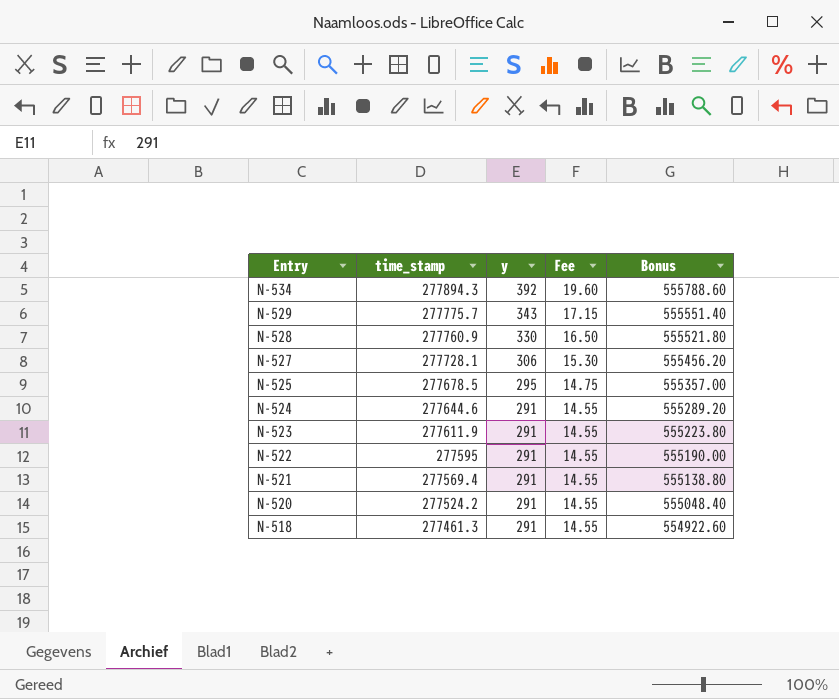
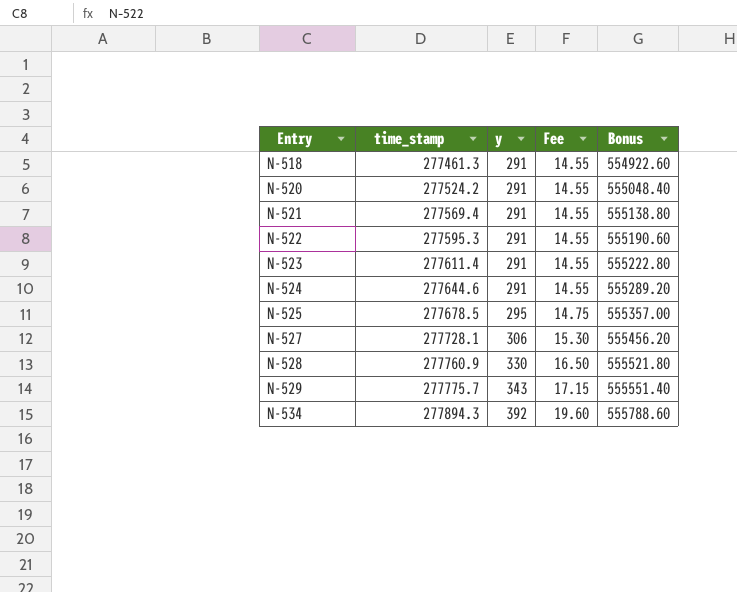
row order: Entry descending -> Entry ascending
N-522 | time_stamp: 277595 -> 277595.3
N-522 | Bonus: 555190.00 -> 555190.60
N-523 | time_stamp: 277611.9 -> 277611.4
N-523 | Bonus: 555223.80 -> 555222.80

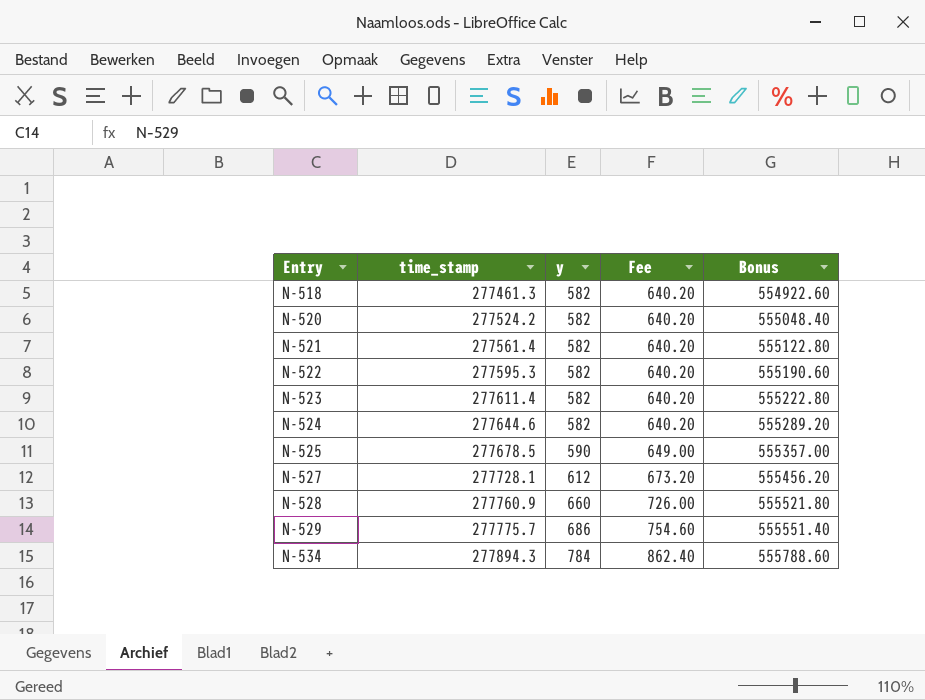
column Fee | formula: [y] * 0.05 -> [y] * 1.1
N-518 | y: 291 -> 582
N-520 | y: 291 -> 582
N-521 | time_stamp: 277569.4 -> 277561.4
N-521 | y: 291 -> 582
N-521 | Bonus: 555138.80 -> 555122.80
N-522 | y: 291 -> 582
N-523 | y: 291 -> 582
N-524 | y: 291 -> 582
N-525 | y: 295 -> 590
N-527 | y: 306 -> 612
N-528 | y: 330 -> 660
N-529 | y: 343 -> 686
N-534 | y: 392 -> 784

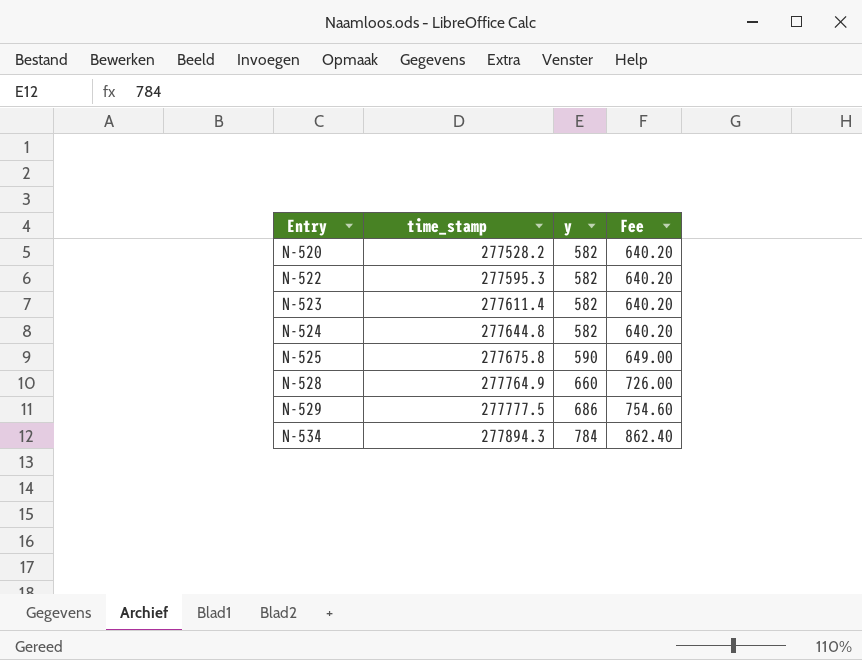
column Bonus | formula: [time_stamp] * 2 -> none
row N-518: 277461.3 | 582 | 640.20 | 554922.60 -> none
row N-521: 277561.4 | 582 | 640.20 | 555122.80 -> none
row N-527: 277728.1 | 612 | 673.20 | 555456.20 -> none
N-520 | time_stamp: 277524.2 -> 277528.2
N-524 | time_stamp: 277644.6 -> 277644.8
N-525 | time_stamp: 277678.5 -> 277675.8
N-528 | time_stamp: 277760.9 -> 277764.9
N-529 | time_stamp: 277775.7 -> 277777.5

